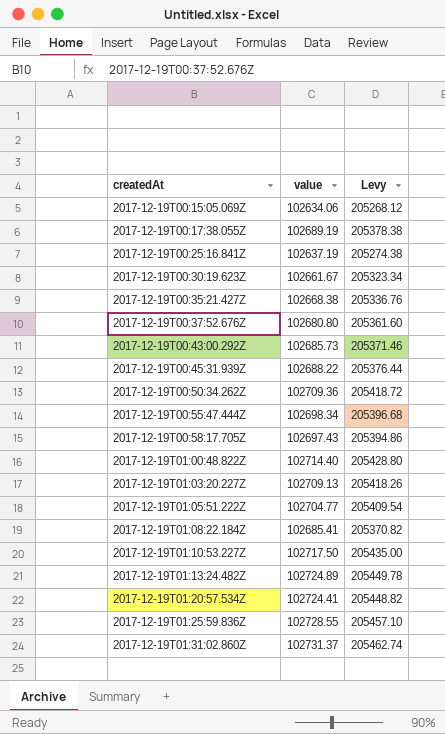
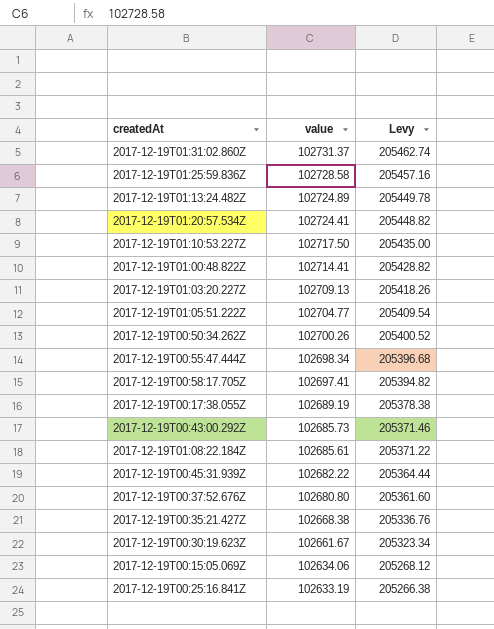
row order: createdAt ascending -> value descending
2017-12-19T01:25:59.836Z | value: 102728.55 -> 102728.58
2017-12-19T01:25:59.836Z | Levy: 205457.10 -> 205457.16
2017-12-19T01:00:48.822Z | value: 102714.40 -> 102714.41
2017-12-19T01:00:48.822Z | Levy: 205428.80 -> 205428.82
2017-12-19T00:50:34.262Z | value: 102709.36 -> 102700.26
2017-12-19T00:50:34.262Z | Levy: 205418.72 -> 205400.52
2017-12-19T00:58:17.705Z | value: 102697.43 -> 102697.41
2017-12-19T00:58:17.705Z | Levy: 205394.86 -> 205394.82
2017-12-19T01:08:22.184Z | value: 102685.41 -> 102685.61
2017-12-19T01:08:22.184Z | Levy: 205370.82 -> 205371.22
2017-12-19T00:45:31.939Z | value: 102688.22 -> 102682.22
2017-12-19T00:45:31.939Z | Levy: 205376.44 -> 205364.44
2017-12-19T00:25:16.841Z | value: 102637.19 -> 102633.19
2017-12-19T00:25:16.841Z | Levy: 205274.38 -> 205266.38

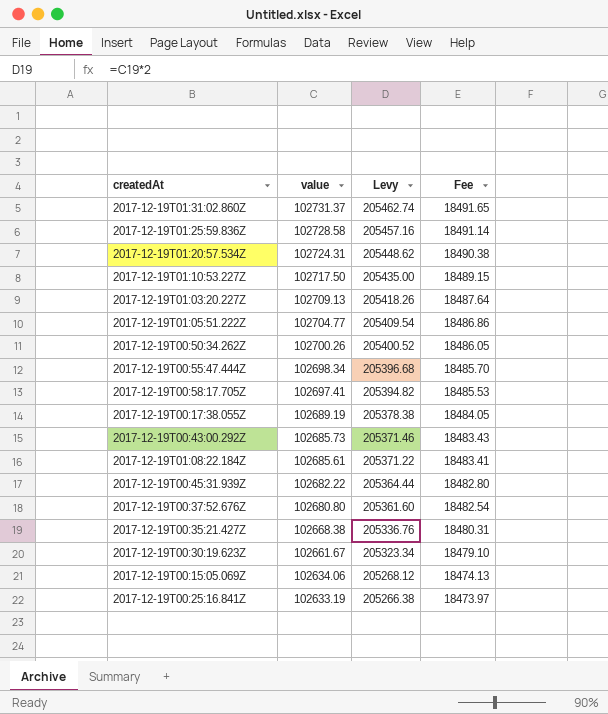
column Fee | formula: none -> [value] * 0.18
row 2017-12-19T01:13:24.482Z: 102724.89 | 205449.78 -> none
row 2017-12-19T01:00:48.822Z: 102714.41 | 205428.82 -> none
2017-12-19T01:20:57.534Z | value: 102724.41 -> 102724.31
2017-12-19T01:20:57.534Z | Levy: 205448.82 -> 205448.62

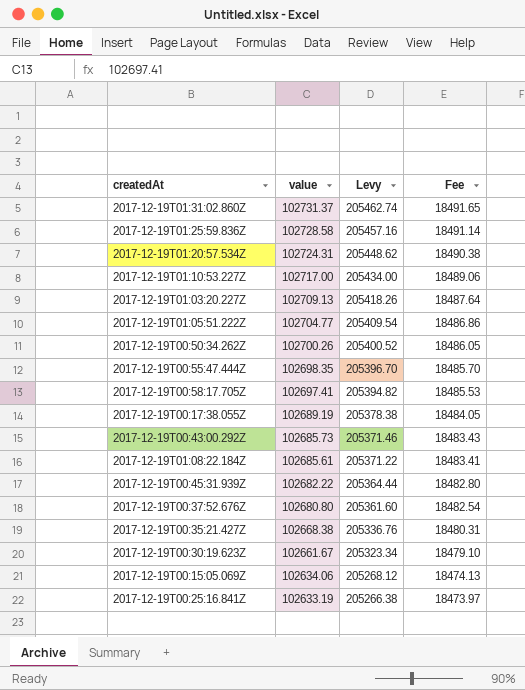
2017-12-19T01:10:53.227Z | value: 102717.50 -> 102717.00
2017-12-19T01:10:53.227Z | Levy: 205435.00 -> 205434.00
2017-12-19T01:10:53.227Z | Fee: 18489.15 -> 18489.06
2017-12-19T00:55:47.444Z | value: 102698.34 -> 102698.35
2017-12-19T00:55:47.444Z | Levy: 205396.68 -> 205396.70

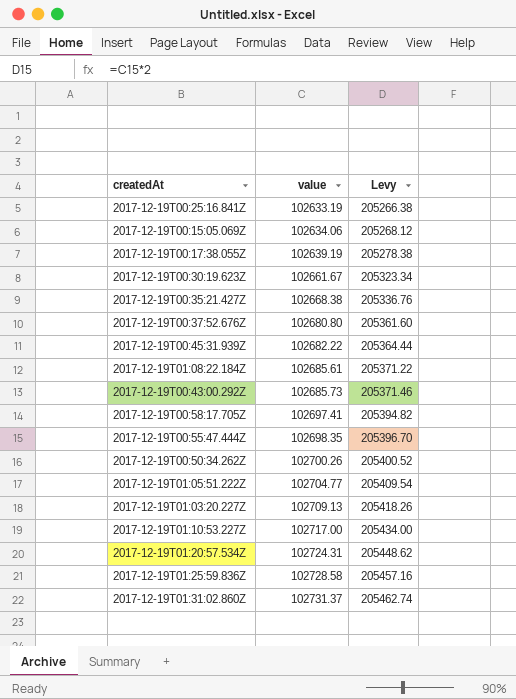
row order: value descending -> value ascending
column Fee | formula: [value] * 0.18 -> none
2017-12-19T00:17:38.055Z | value: 102689.19 -> 102639.19
2017-12-19T00:17:38.055Z | Levy: 205378.38 -> 205278.38

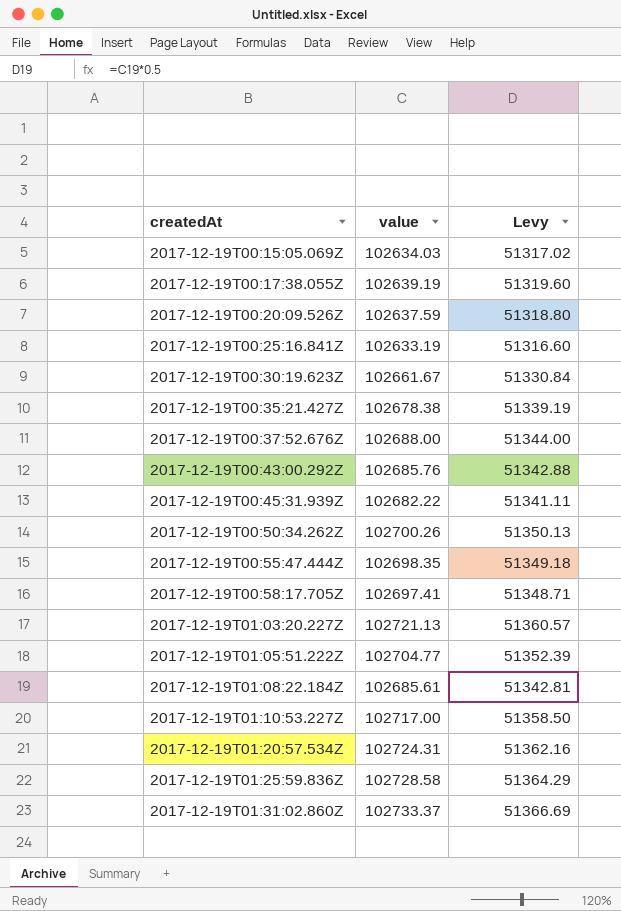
row order: value ascending -> createdAt ascending
column Levy | formula: [value] * 2 -> [value] * 0.5
2017-12-19T00:15:05.069Z | value: 102634.06 -> 102634.03
row 2017-12-19T00:20:09.526Z: none -> 102637.59 | 51318.80
2017-12-19T00:35:21.427Z | value: 102668.38 -> 102678.38
2017-12-19T00:37:52.676Z | value: 102680.80 -> 102688.00
2017-12-19T00:43:00.292Z | value: 102685.73 -> 102685.76
2017-12-19T01:03:20.227Z | value: 102709.13 -> 102721.13
2017-12-19T01:31:02.860Z | value: 102731.37 -> 102733.37

